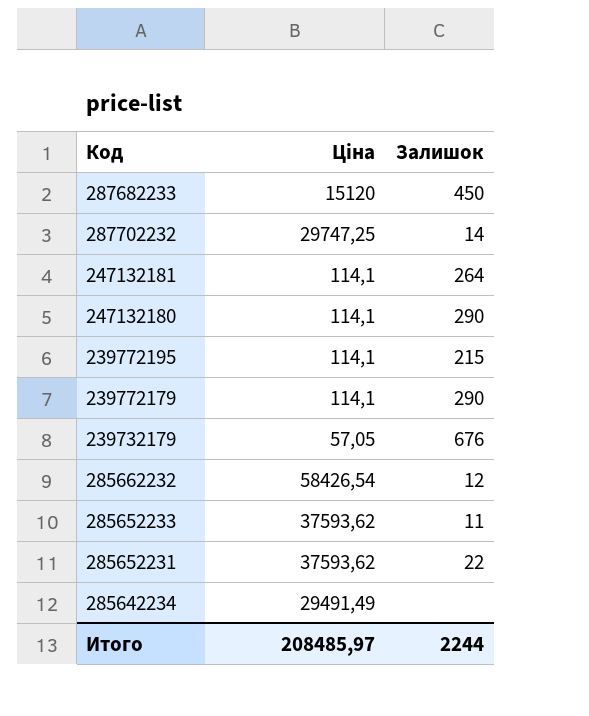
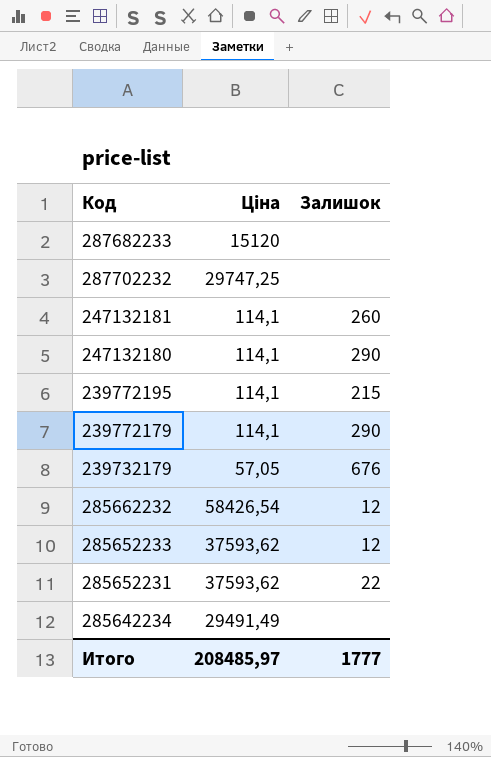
287682233 | Залишок: 450 -> none
287702232 | Залишок: 14 -> none
247132181 | Залишок: 264 -> 260
285652233 | Залишок: 11 -> 12
Итого | Залишок: 2244 -> 1777

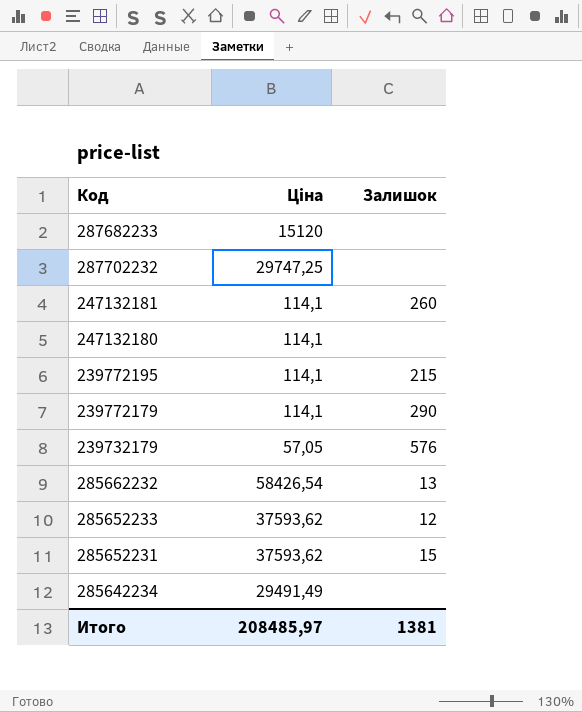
247132180 | Залишок: 290 -> none
239732179 | Залишок: 676 -> 576
285662232 | Залишок: 12 -> 13
285652231 | Залишок: 22 -> 15
Итого | Залишок: 1777 -> 1381

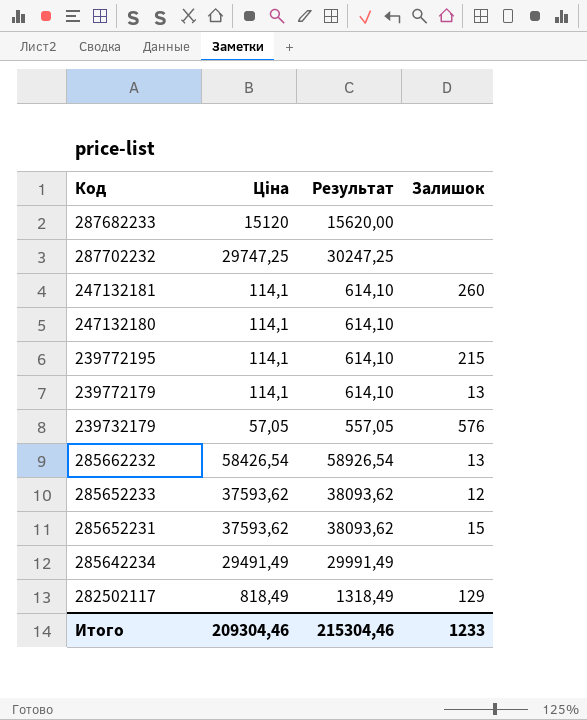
column Результат | formula: none -> [Ціна] + 500
239772179 | Залишок: 290 -> 13
row 282502117: none -> 818,49 | 1318,49 | 129
Итого | Ціна: 208485,97 -> 209304,46
Итого | Залишок: 1381 -> 1233

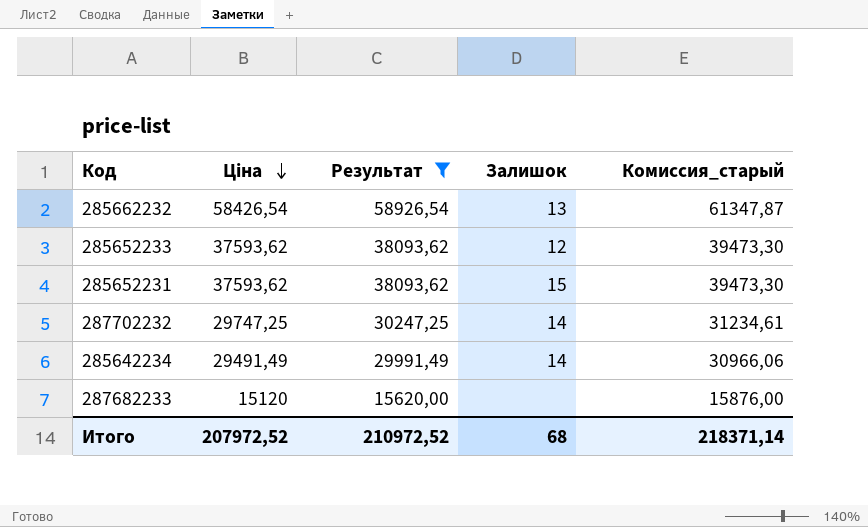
filter: none -> Результат >= 15620,00
row order: none -> Ціна descending
column Комиссия_старый | formula: none -> [Ціна] * 1,05
287702232 | Залишок: none -> 14
285642234 | Залишок: none -> 14
Итого | Ціна: 209304,46 -> 207972,52
Итого | Результат: 215304,46 -> 210972,52
Итого | Залишок: 1233 -> 68

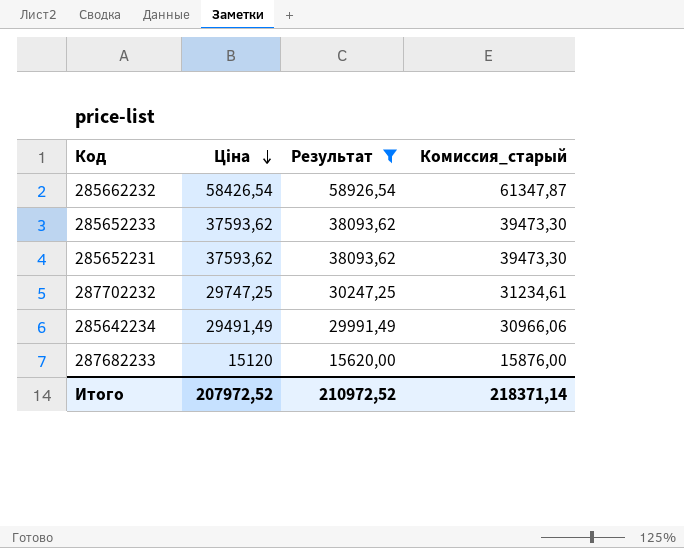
column Залишок | position: 4 -> none

